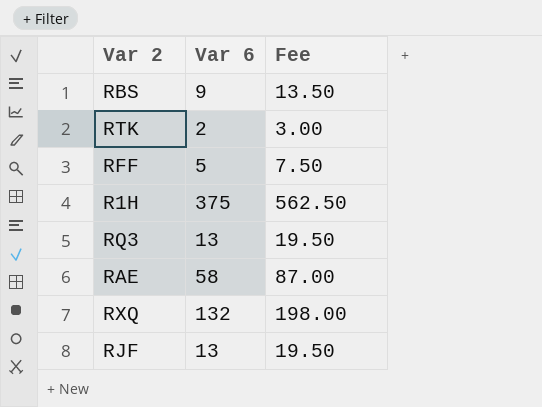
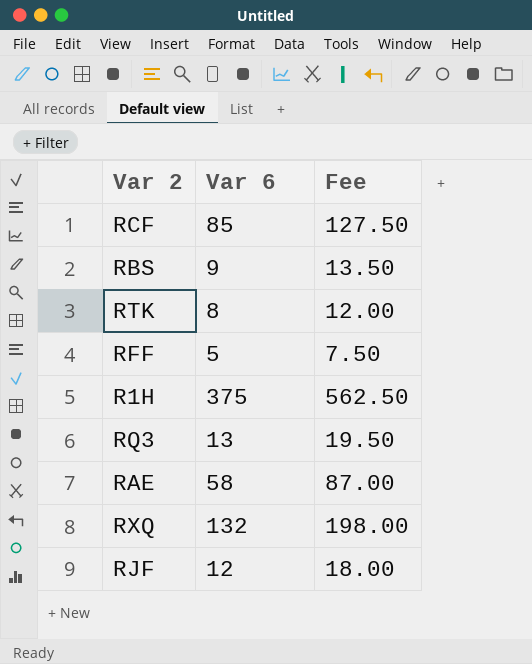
row RCF: none -> 85 | 127.50
RTK | Var 6: 2 -> 8
RTK | Fee: 3.00 -> 12.00
RJF | Var 6: 13 -> 12
RJF | Fee: 19.50 -> 18.00

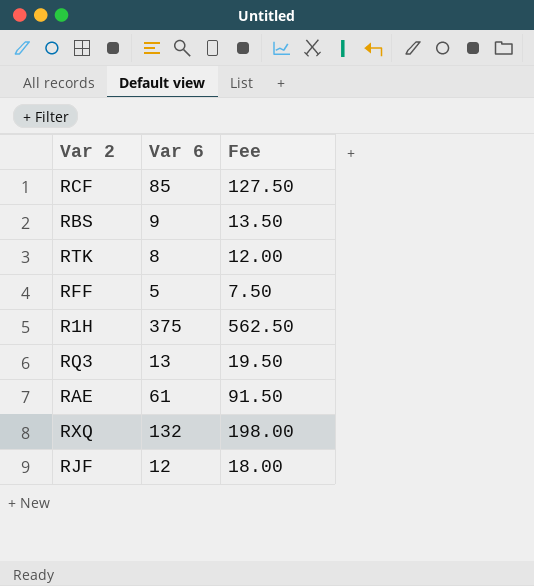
RAE | Var 6: 58 -> 61
RAE | Fee: 87.00 -> 91.50

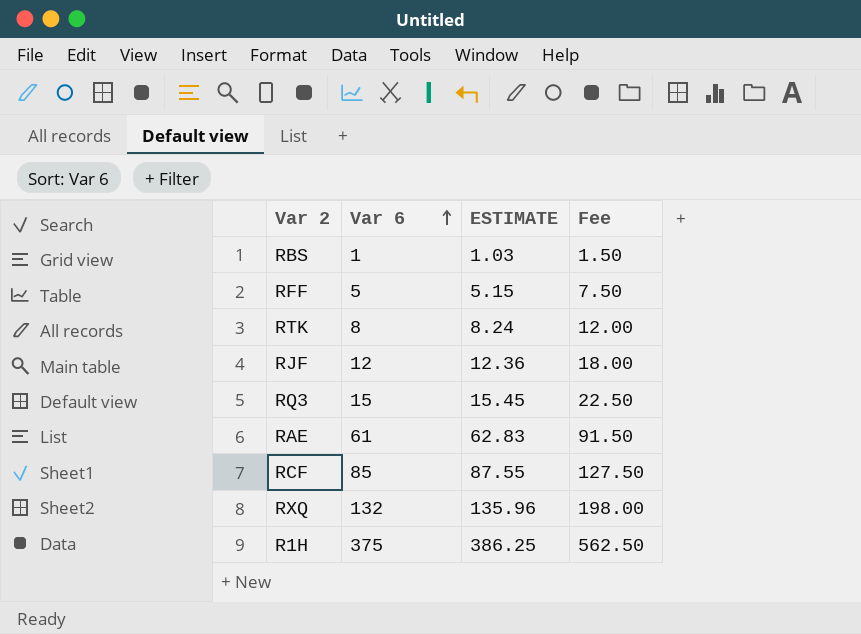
row order: none -> Var 6 ascending
column ESTIMATE | formula: none -> [Var 6] * 1.03
RBS | Var 6: 9 -> 1
RBS | Fee: 13.50 -> 1.50
RQ3 | Var 6: 13 -> 15
RQ3 | Fee: 19.50 -> 22.50

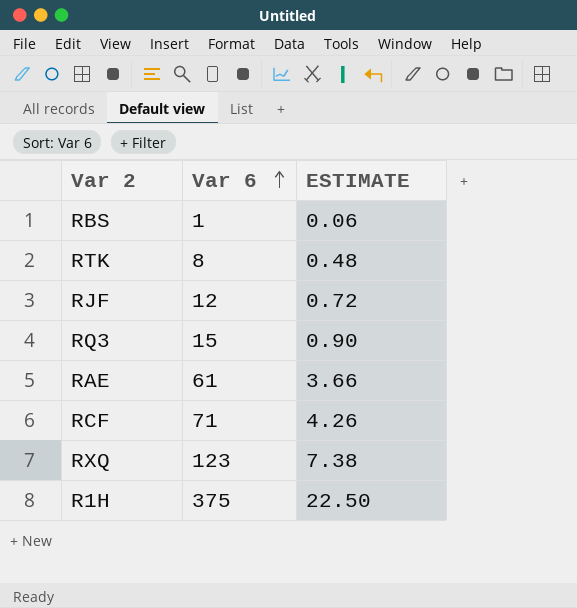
column Fee | formula: [Var 6] * 1.5 -> none
column ESTIMATE | formula: [Var 6] * 1.03 -> [Var 6] * 0.06
row RFF: 5 | 5.15 | 7.50 -> none
RCF | Var 6: 85 -> 71
RXQ | Var 6: 132 -> 123

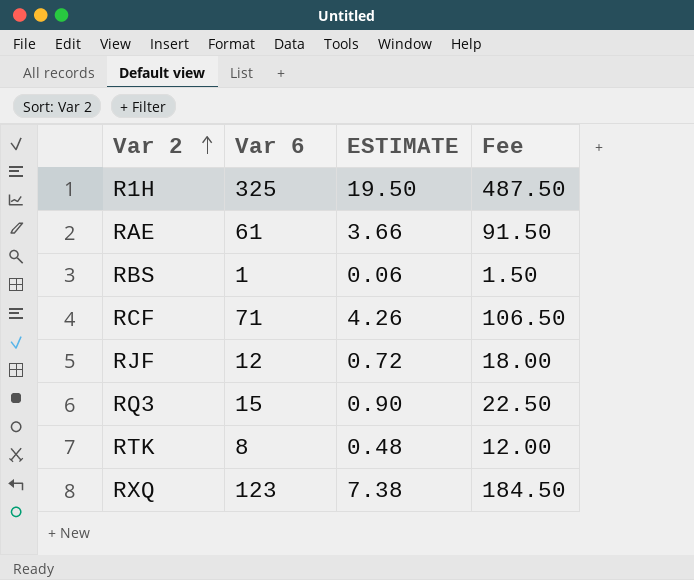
row order: Var 6 ascending -> Var 2 ascending
column Fee | formula: none -> [Var 6] * 1.5
R1H | Var 6: 375 -> 325
R1H | ESTIMATE: 22.50 -> 19.50

